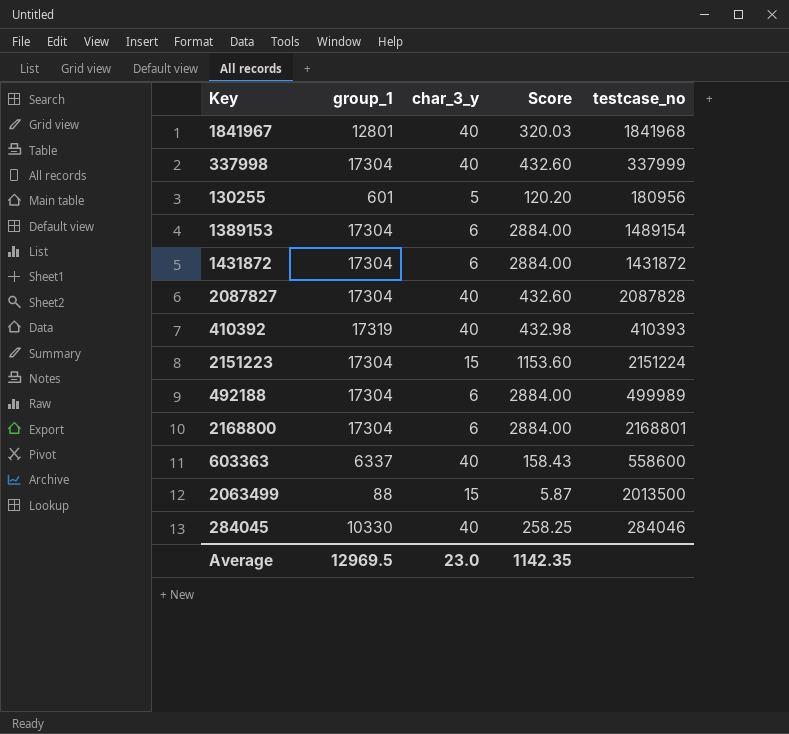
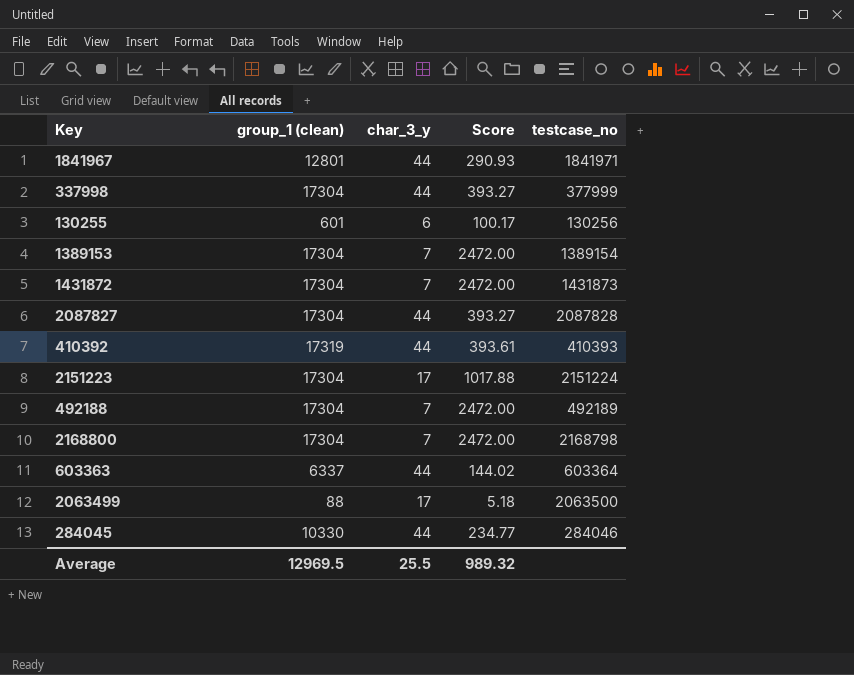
column name: group_1 -> group_1 (clean)
1841967 | char_3_y: 40 -> 44
1841967 | Score: 320.03 -> 290.93
1841967 | testcase_no: 1841968 -> 1841971
337998 | char_3_y: 40 -> 44
337998 | Score: 432.60 -> 393.27
337998 | testcase_no: 337999 -> 377999
130255 | char_3_y: 5 -> 6
130255 | Score: 120.20 -> 100.17
130255 | testcase_no: 180956 -> 130256
1389153 | char_3_y: 6 -> 7
1389153 | Score: 2884.00 -> 2472.00
1389153 | testcase_no: 1489154 -> 1389154
1431872 | char_3_y: 6 -> 7
1431872 | Score: 2884.00 -> 2472.00
1431872 | testcase_no: 1431872 -> 1431873
2087827 | char_3_y: 40 -> 44
2087827 | Score: 432.60 -> 393.27
410392 | char_3_y: 40 -> 44
410392 | Score: 432.98 -> 393.61
2151223 | char_3_y: 15 -> 17
2151223 | Score: 1153.60 -> 1017.88
492188 | char_3_y: 6 -> 7
492188 | Score: 2884.00 -> 2472.00
492188 | testcase_no: 499989 -> 492189
2168800 | char_3_y: 6 -> 7
2168800 | Score: 2884.00 -> 2472.00
2168800 | testcase_no: 2168801 -> 2168798
603363 | char_3_y: 40 -> 44
603363 | Score: 158.43 -> 144.02
603363 | testcase_no: 558600 -> 603364
2063499 | char_3_y: 15 -> 17
2063499 | Score: 5.87 -> 5.18
2063499 | testcase_no: 2013500 -> 2063500
284045 | char_3_y: 40 -> 44
284045 | Score: 258.25 -> 234.77
Average | char_3_y: 23.0 -> 25.5
Average | Score: 1142.35 -> 989.32

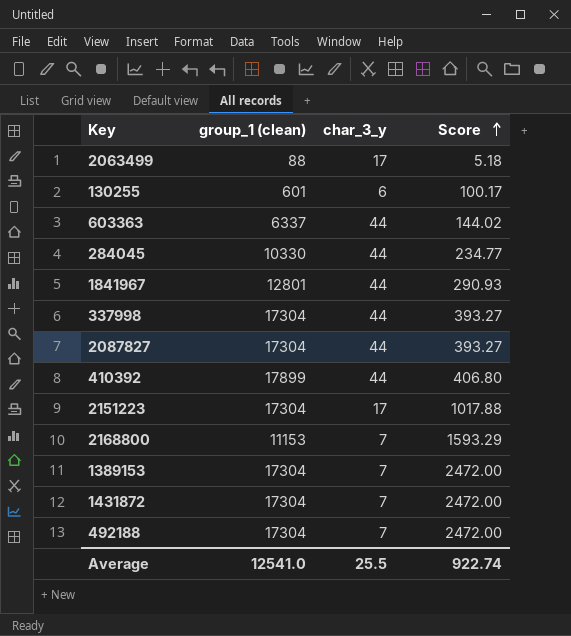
row order: none -> Score ascending
column testcase_no | position: 5 -> none
410392 | group_1 (clean): 17319 -> 17899
410392 | Score: 393.61 -> 406.80
2168800 | group_1 (clean): 17304 -> 11153
2168800 | Score: 2472.00 -> 1593.29
Average | group_1 (clean): 12969.5 -> 12541.0
Average | Score: 989.32 -> 922.74

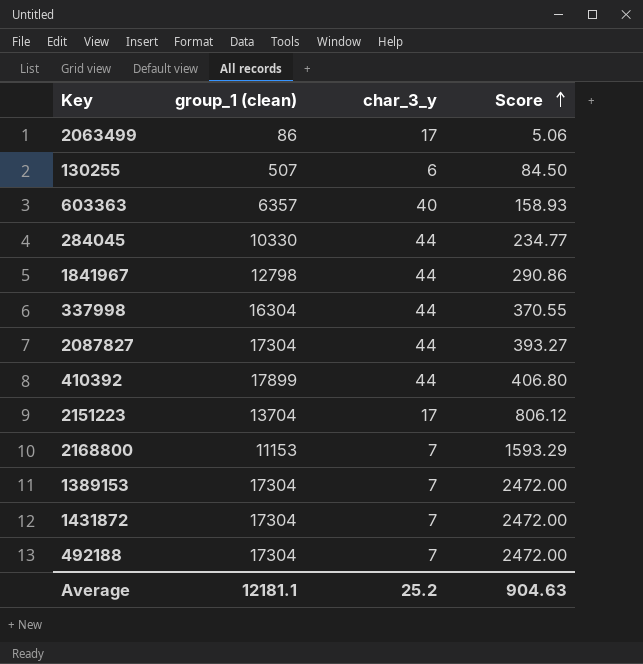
2063499 | group_1 (clean): 88 -> 86
2063499 | Score: 5.18 -> 5.06
130255 | group_1 (clean): 601 -> 507
130255 | Score: 100.17 -> 84.50
603363 | group_1 (clean): 6337 -> 6357
603363 | char_3_y: 44 -> 40
603363 | Score: 144.02 -> 158.93
1841967 | group_1 (clean): 12801 -> 12798
1841967 | Score: 290.93 -> 290.86
337998 | group_1 (clean): 17304 -> 16304
337998 | Score: 393.27 -> 370.55
2151223 | group_1 (clean): 17304 -> 13704
2151223 | Score: 1017.88 -> 806.12
Average | group_1 (clean): 12541.0 -> 12181.1
Average | char_3_y: 25.5 -> 25.2
Average | Score: 922.74 -> 904.63

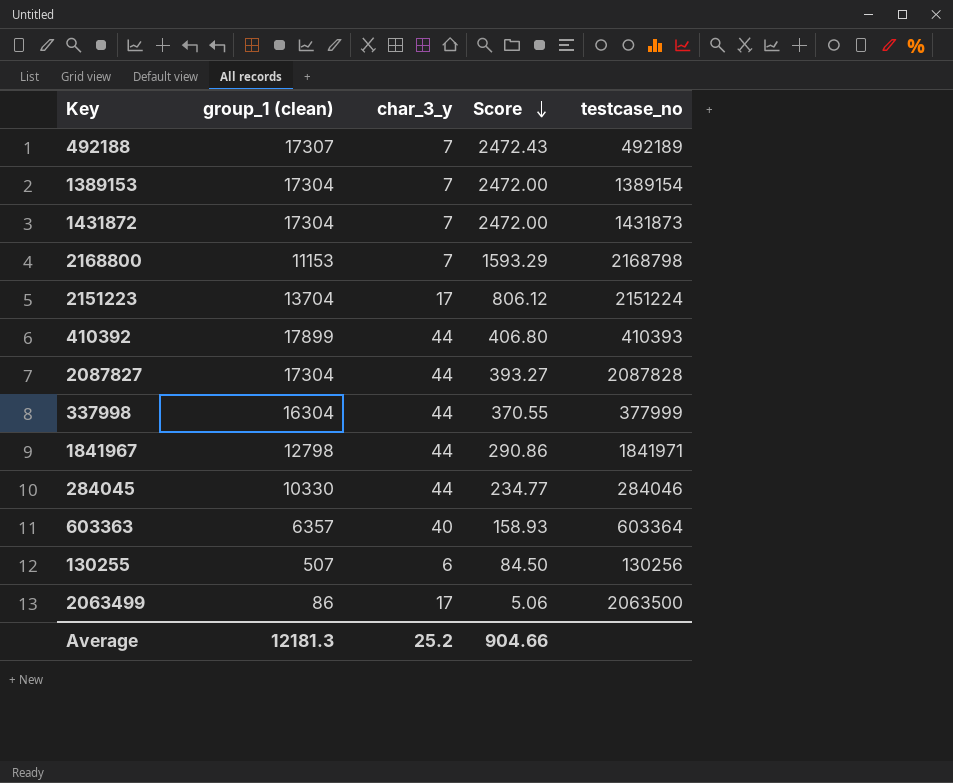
row order: Score ascending -> Score descending
column testcase_no | position: none -> 5
492188 | group_1 (clean): 17304 -> 17307
492188 | Score: 2472.00 -> 2472.43
Average | group_1 (clean): 12181.1 -> 12181.3
Average | Score: 904.63 -> 904.66

